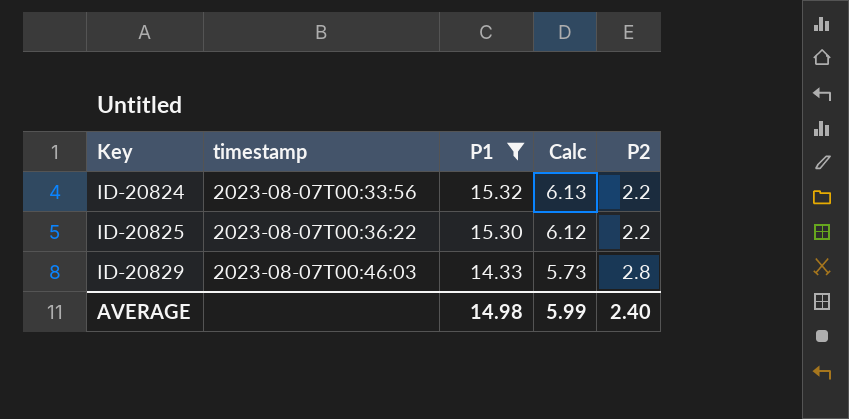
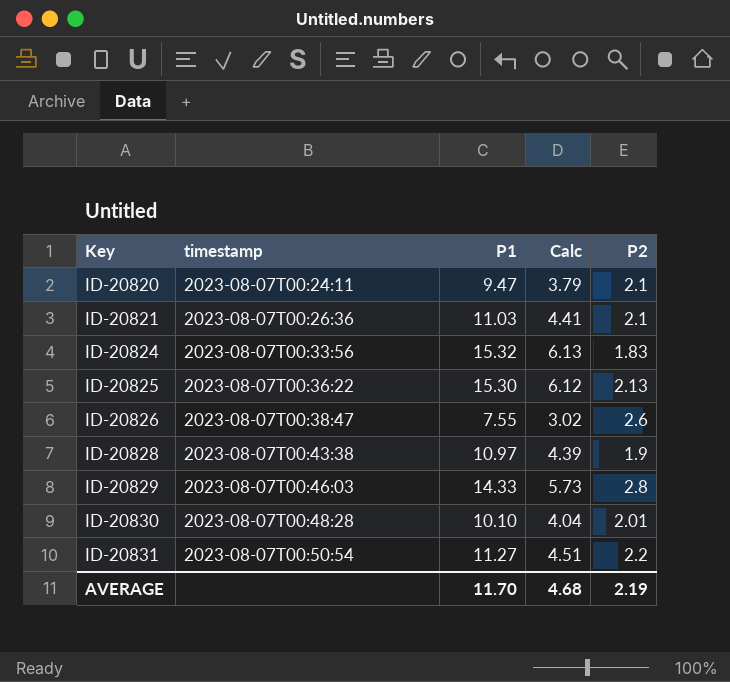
filter: P1 >= 14.33 -> none
ID-20824 | P2: 2.2 -> 1.83
ID-20825 | P2: 2.2 -> 2.13
AVERAGE | P1: 14.98 -> 11.70
AVERAGE | Calc: 5.99 -> 4.68
AVERAGE | P2: 2.40 -> 2.19

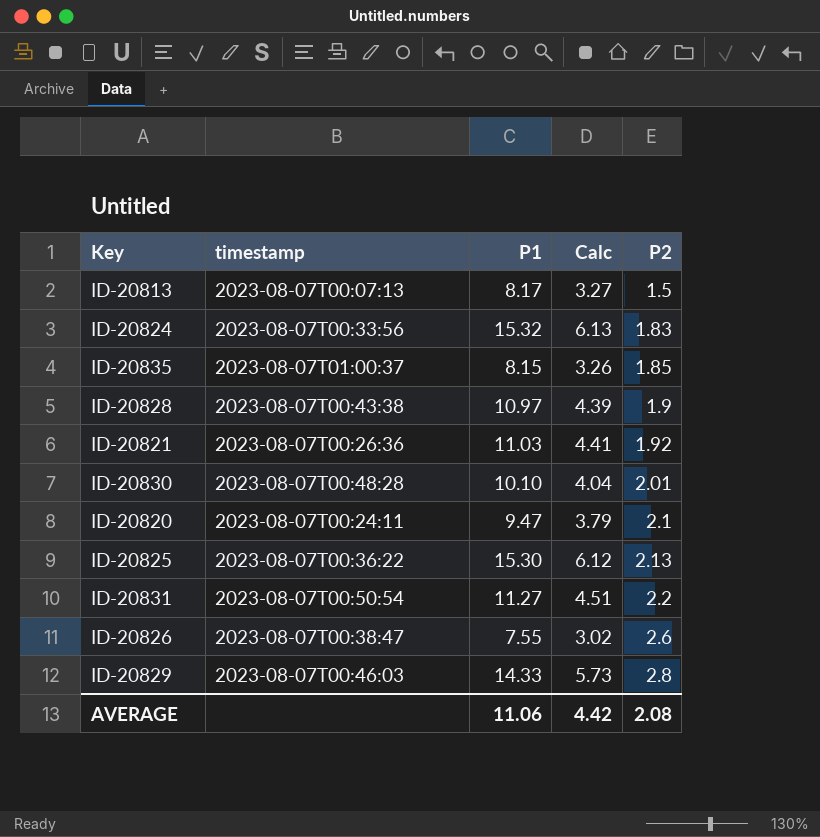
row order: Key ascending -> P2 ascending
row ID-20813: none -> 2023-08-07T00:07:13 | 8.17 | 3.27 | 1.5
row ID-20835: none -> 2023-08-07T01:00:37 | 8.15 | 3.26 | 1.85
ID-20821 | P2: 2.1 -> 1.92
AVERAGE | P1: 11.70 -> 11.06
AVERAGE | Calc: 4.68 -> 4.42
AVERAGE | P2: 2.19 -> 2.08

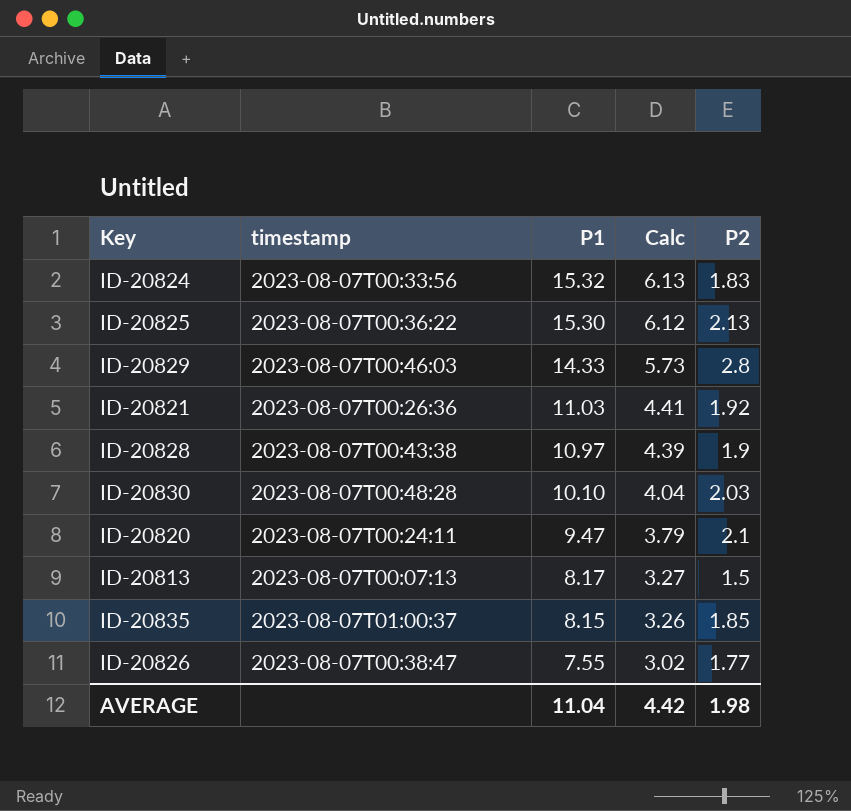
row order: P2 ascending -> P1 descending
row ID-20831: 2023-08-07T00:50:54 | 11.27 | 4.51 | 2.2 -> none
ID-20830 | P2: 2.01 -> 2.03
ID-20826 | P2: 2.6 -> 1.77
AVERAGE | P1: 11.06 -> 11.04
AVERAGE | P2: 2.08 -> 1.98

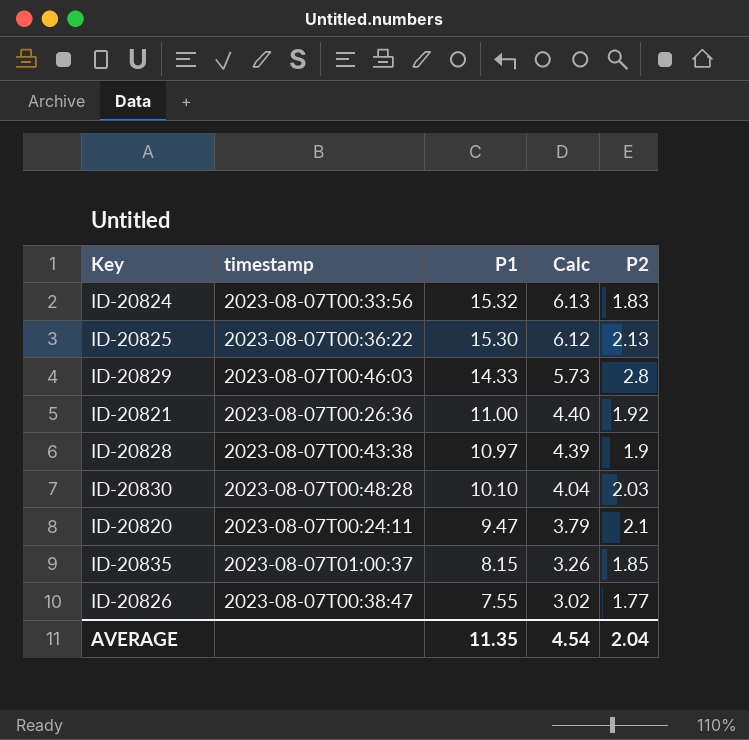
row ID-20813: 2023-08-07T00:07:13 | 8.17 | 3.27 | 1.5 -> none
ID-20821 | P1: 11.03 -> 11.00
ID-20821 | Calc: 4.41 -> 4.40
AVERAGE | P1: 11.04 -> 11.35
AVERAGE | Calc: 4.42 -> 4.54
AVERAGE | P2: 1.98 -> 2.04

